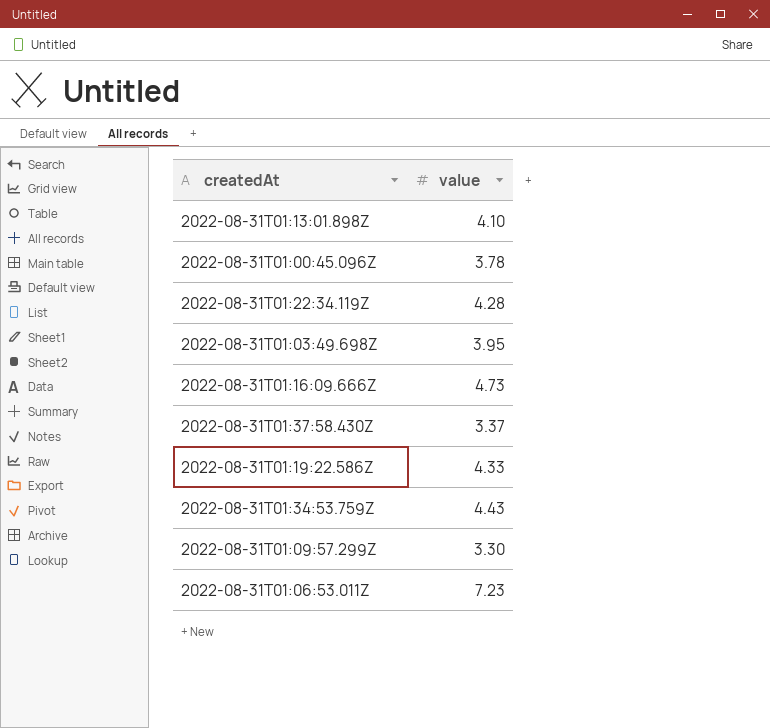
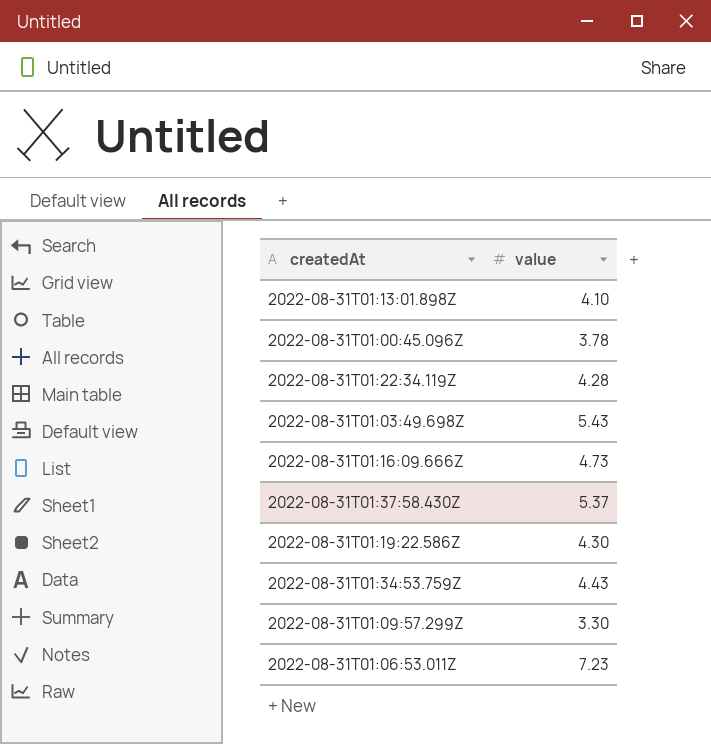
2022-08-31T01:03:49.698Z | value: 3.95 -> 5.43
2022-08-31T01:37:58.430Z | value: 3.37 -> 5.37
2022-08-31T01:19:22.586Z | value: 4.33 -> 4.30

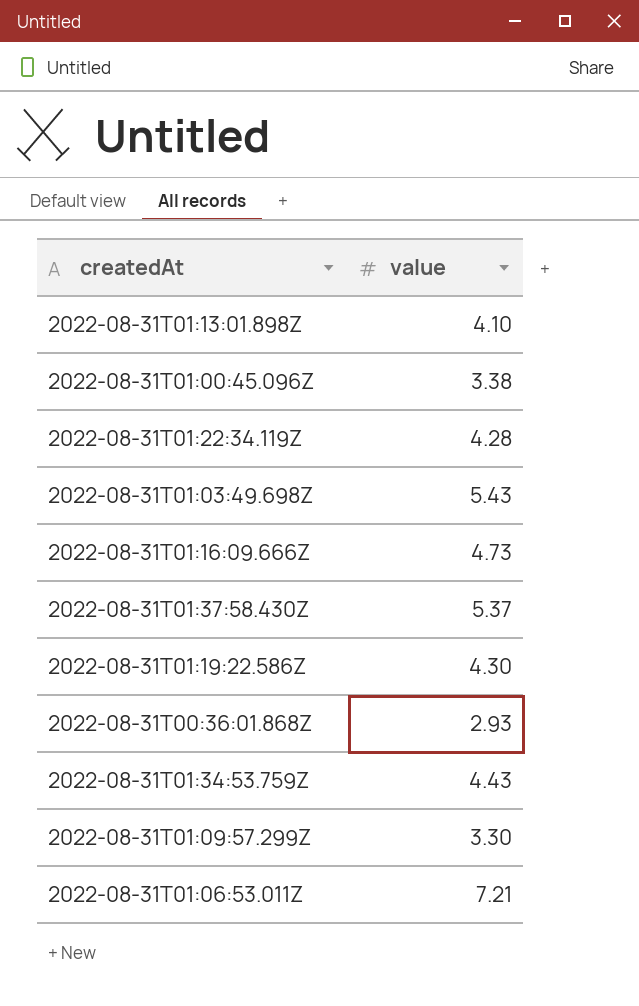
2022-08-31T01:00:45.096Z | value: 3.78 -> 3.38
row 2022-08-31T00:36:01.868Z: none -> 2.93
2022-08-31T01:06:53.011Z | value: 7.23 -> 7.21

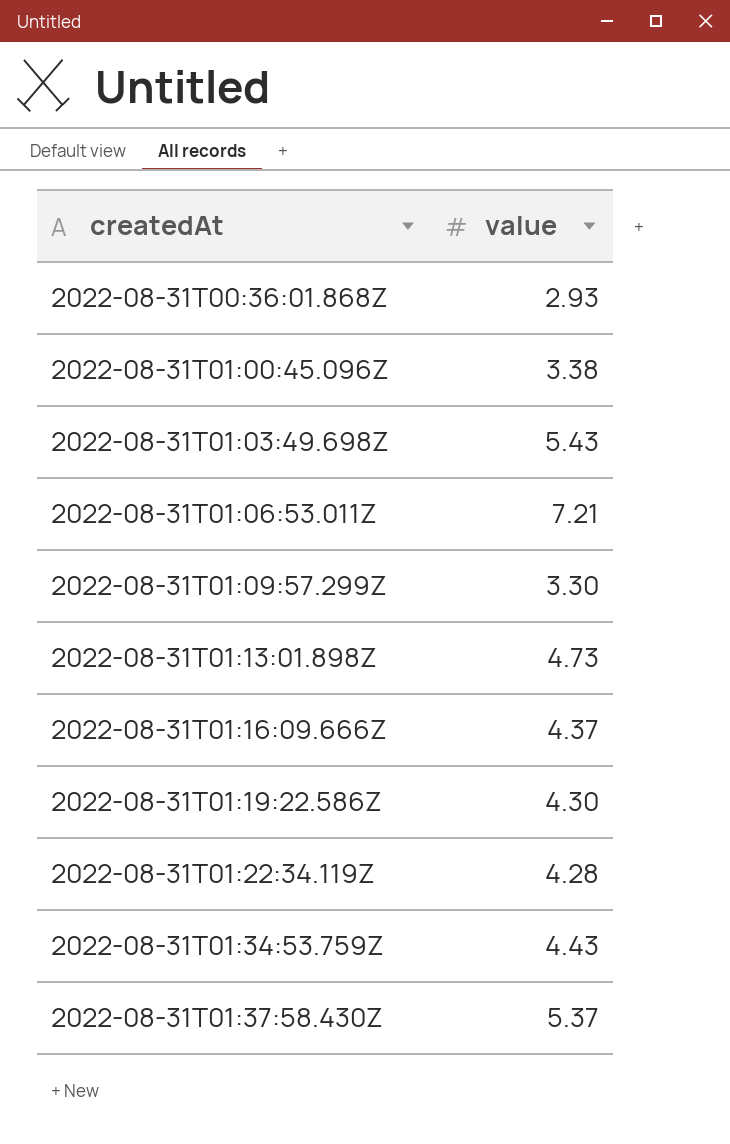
row order: none -> createdAt ascending
2022-08-31T01:13:01.898Z | value: 4.10 -> 4.73
2022-08-31T01:16:09.666Z | value: 4.73 -> 4.37

